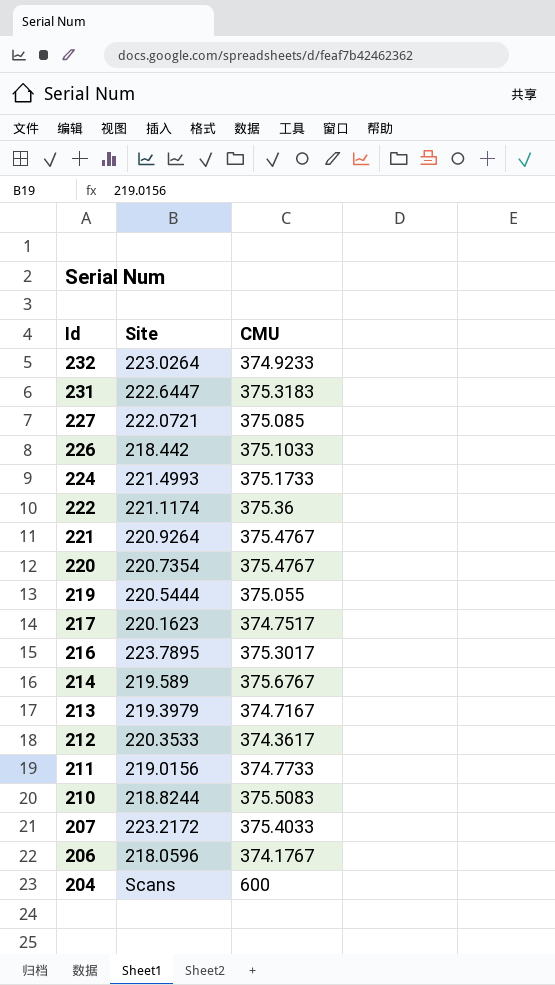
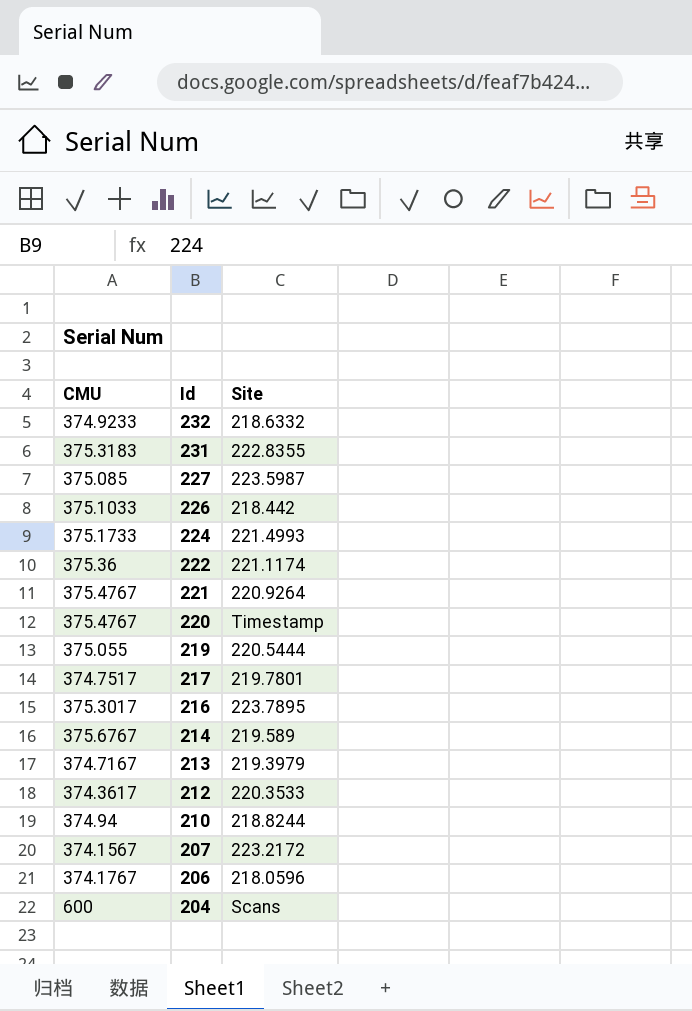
column CMU | position: 3 -> 1
row 211: 219.0156 | 374.7733 -> none
232 | Site: 223.0264 -> 218.6332
231 | Site: 222.6447 -> 222.8355
227 | Site: 222.0721 -> 223.5987
220 | Site: 220.7354 -> Timestamp
217 | Site: 220.1623 -> 219.7801
210 | CMU: 375.5083 -> 374.94
207 | CMU: 375.4033 -> 374.1567

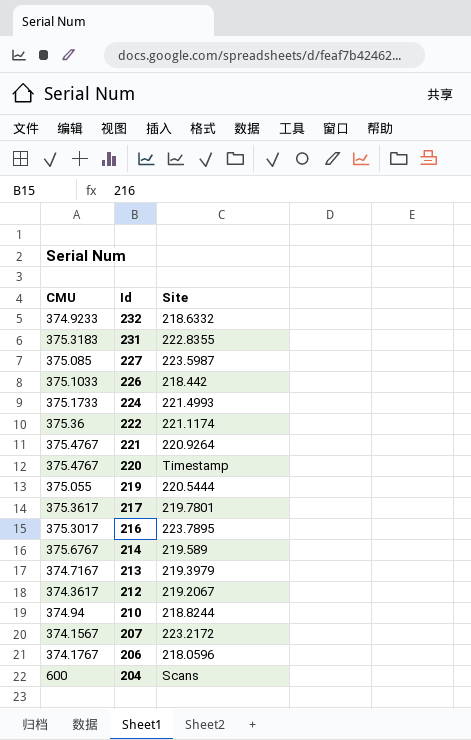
217 | CMU: 374.7517 -> 375.3617
212 | Site: 220.3533 -> 219.2067

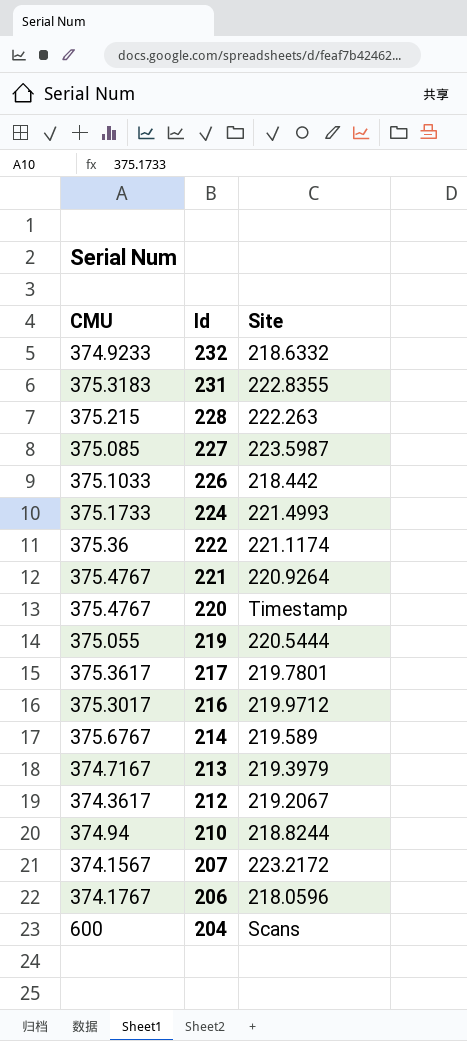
row 228: none -> 375.215 | 222.263
216 | Site: 223.7895 -> 219.9712

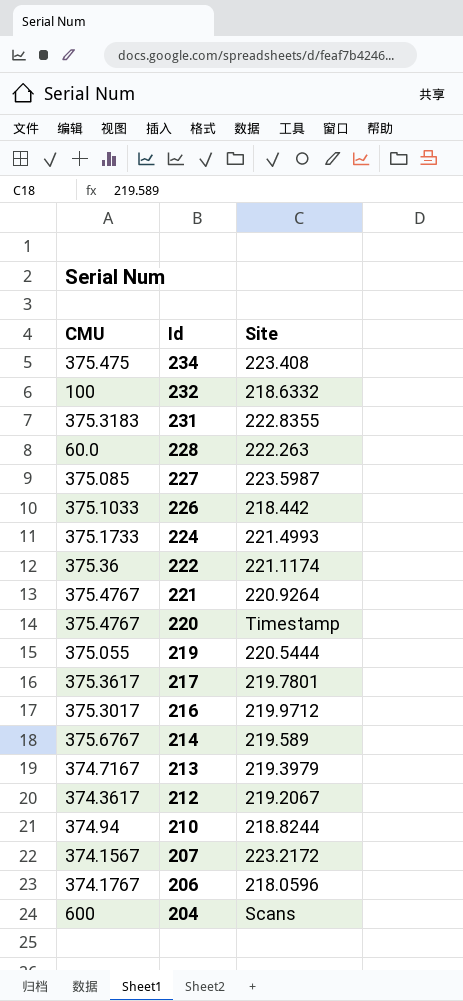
row 234: none -> 375.475 | 223.408
232 | CMU: 374.9233 -> 100
228 | CMU: 375.215 -> 60.0

